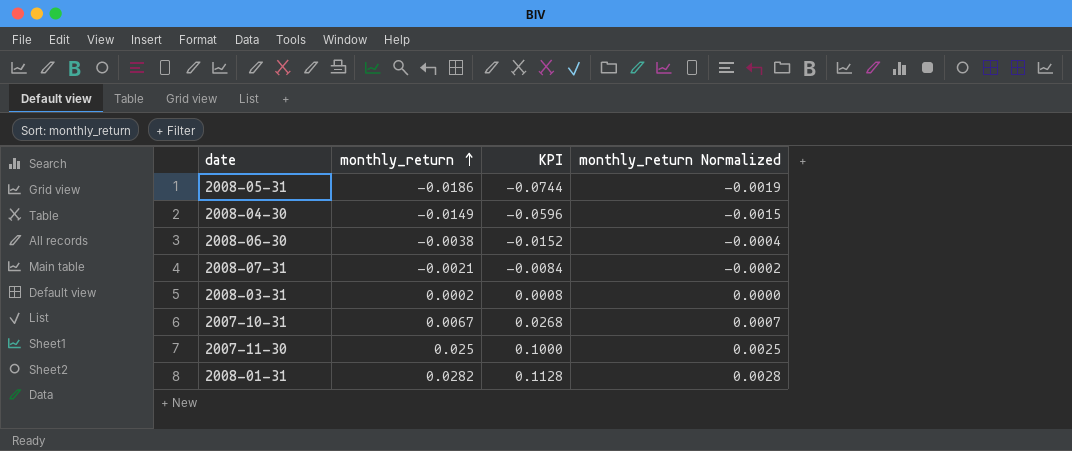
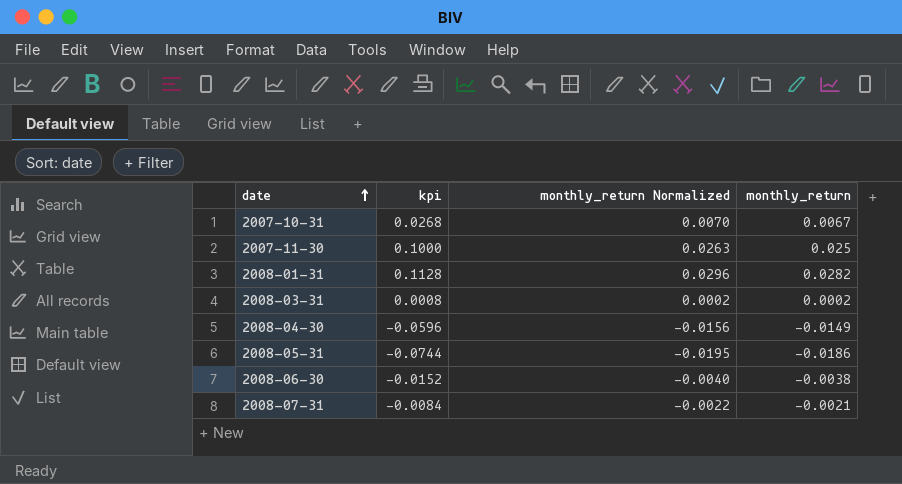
row order: monthly_return ascending -> date ascending
column name: KPI -> kpi
column monthly_return Normalized | formula: [monthly_return] * 0.1 -> [monthly_return] * 1.05
column monthly_return | position: 2 -> 4

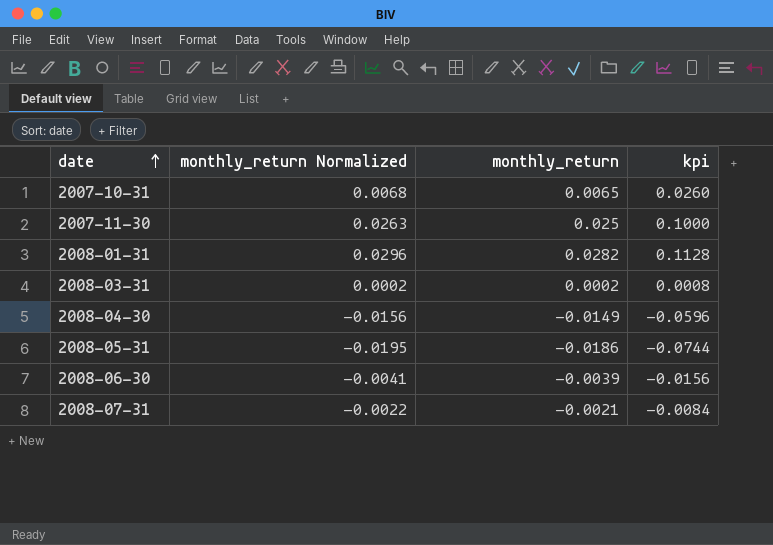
column kpi | position: 2 -> 4
2007-10-31 | monthly_return Normalized: 0.0070 -> 0.0068
2007-10-31 | monthly_return: 0.0067 -> 0.0065
2007-10-31 | kpi: 0.0268 -> 0.0260
2008-06-30 | monthly_return Normalized: -0.0040 -> -0.0041
2008-06-30 | monthly_return: -0.0038 -> -0.0039
2008-06-30 | kpi: -0.0152 -> -0.0156

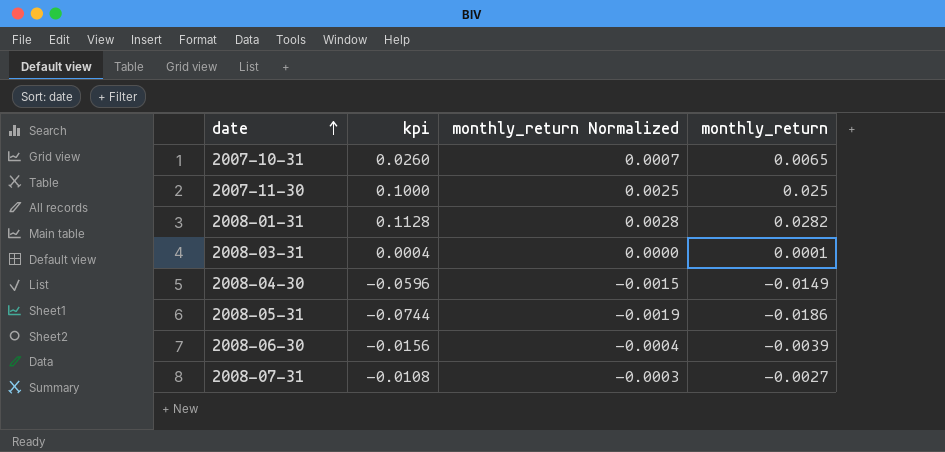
column kpi | position: 4 -> 2
column monthly_return Normalized | formula: [monthly_return] * 1.05 -> [monthly_return] * 0.1
2008-03-31 | kpi: 0.0008 -> 0.0004
2008-03-31 | monthly_return: 0.0002 -> 0.0001
2008-07-31 | kpi: -0.0084 -> -0.0108
2008-07-31 | monthly_return: -0.0021 -> -0.0027

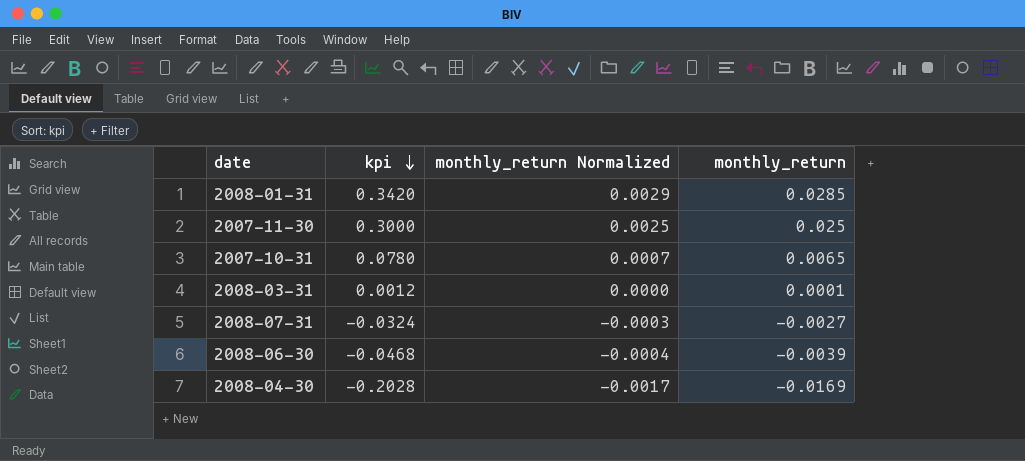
row order: date ascending -> kpi descending
column kpi | formula: [monthly_return] * 4 -> [monthly_return] * 12
row 2008-05-31: -0.0744 | -0.0019 | -0.0186 -> none
2008-01-31 | monthly_return Normalized: 0.0028 -> 0.0029
2008-01-31 | monthly_return: 0.0282 -> 0.0285
2008-04-30 | monthly_return Normalized: -0.0015 -> -0.0017
2008-04-30 | monthly_return: -0.0149 -> -0.0169

